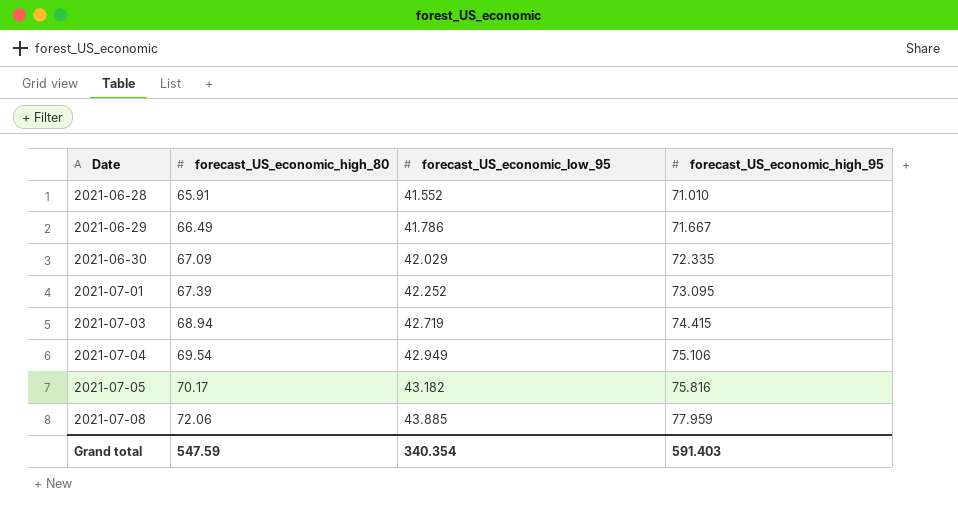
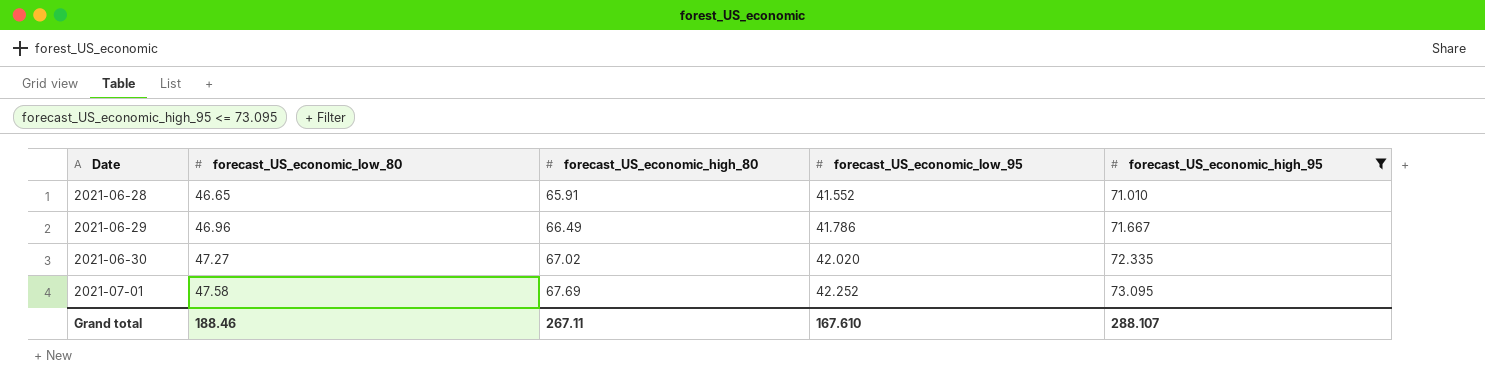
filter: none -> forecast_US_economic_high_95 <= 73.095
column forecast_US_economic_low_80 | position: none -> 2
2021-06-30 | forecast_US_economic_high_80: 67.09 -> 67.02
2021-06-30 | forecast_US_economic_low_95: 42.029 -> 42.020
2021-07-01 | forecast_US_economic_high_80: 67.39 -> 67.69
Grand total | forecast_US_economic_high_80: 547.59 -> 267.11
Grand total | forecast_US_economic_low_95: 340.354 -> 167.610
Grand total | forecast_US_economic_high_95: 591.403 -> 288.107

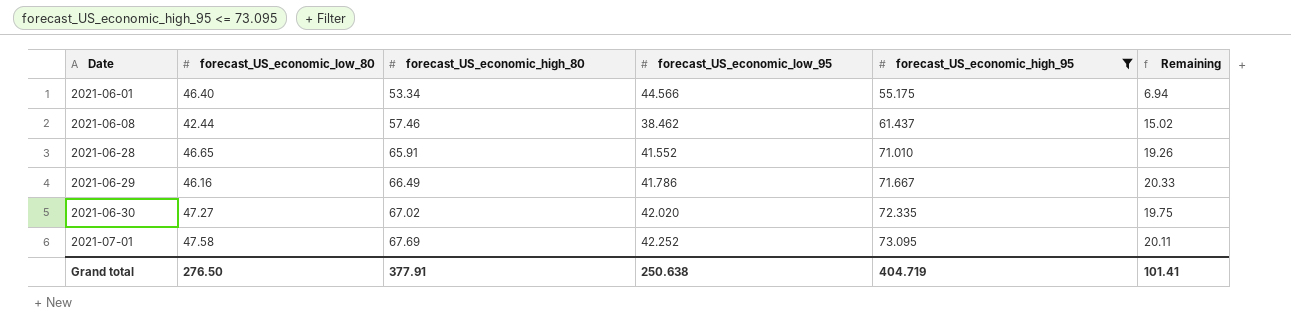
column Remaining | formula: none -> [forecast_US_economic_high_80] - [forecast_US_economic_low_80]
row 2021-06-01: none -> 46.40 | 53.34 | 44.566 | 55.175 | 6.94
row 2021-06-08: none -> 42.44 | 57.46 | 38.462 | 61.437 | 15.02
2021-06-29 | forecast_US_economic_low_80: 46.96 -> 46.16
Grand total | forecast_US_economic_low_80: 188.46 -> 276.50
Grand total | forecast_US_economic_high_80: 267.11 -> 377.91
Grand total | forecast_US_economic_low_95: 167.610 -> 250.638
Grand total | forecast_US_economic_high_95: 288.107 -> 404.719

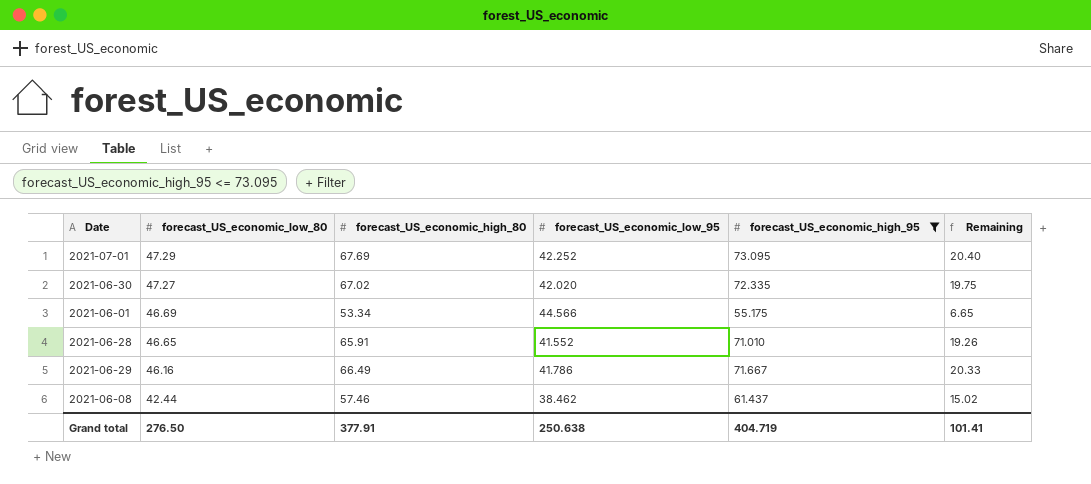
row order: Date ascending -> forecast_US_economic_low_80 descending
2021-07-01 | forecast_US_economic_low_80: 47.58 -> 47.29
2021-07-01 | Remaining: 20.11 -> 20.40
2021-06-01 | forecast_US_economic_low_80: 46.40 -> 46.69
2021-06-01 | Remaining: 6.94 -> 6.65

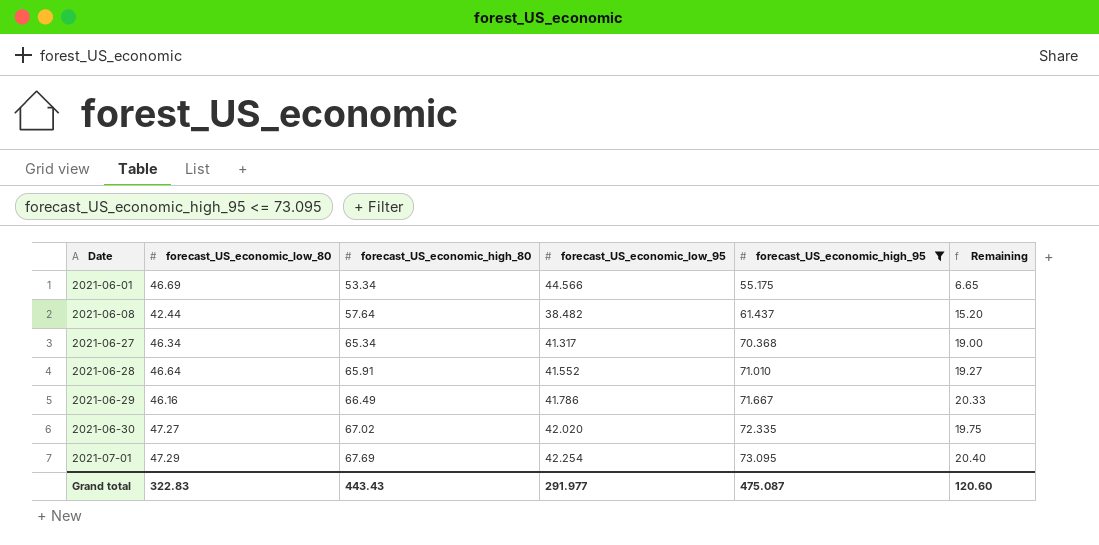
row order: forecast_US_economic_low_80 descending -> Date ascending
2021-06-08 | forecast_US_economic_high_80: 57.46 -> 57.64
2021-06-08 | forecast_US_economic_low_95: 38.462 -> 38.482
2021-06-08 | Remaining: 15.02 -> 15.20
row 2021-06-27: none -> 46.34 | 65.34 | 41.317 | 70.368 | 19.00
2021-06-28 | forecast_US_economic_low_80: 46.65 -> 46.64
2021-06-28 | Remaining: 19.26 -> 19.27
2021-07-01 | forecast_US_economic_low_95: 42.252 -> 42.254
Grand total | forecast_US_economic_low_80: 276.50 -> 322.83
Grand total | forecast_US_economic_high_80: 377.91 -> 443.43
Grand total | forecast_US_economic_low_95: 250.638 -> 291.977
Grand total | forecast_US_economic_high_95: 404.719 -> 475.087
Grand total | Remaining: 101.41 -> 120.60

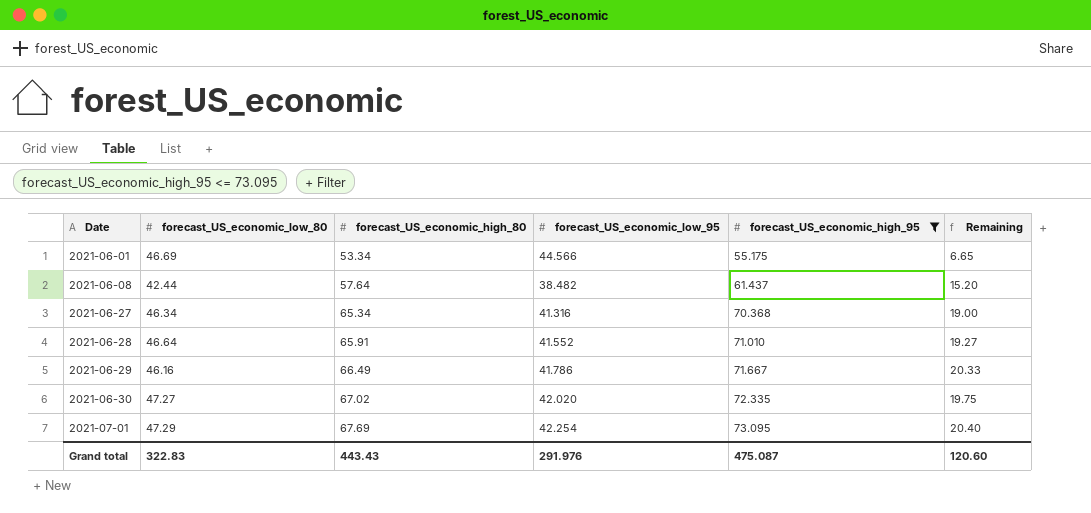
2021-06-27 | forecast_US_economic_low_95: 41.317 -> 41.316
Grand total | forecast_US_economic_low_95: 291.977 -> 291.976

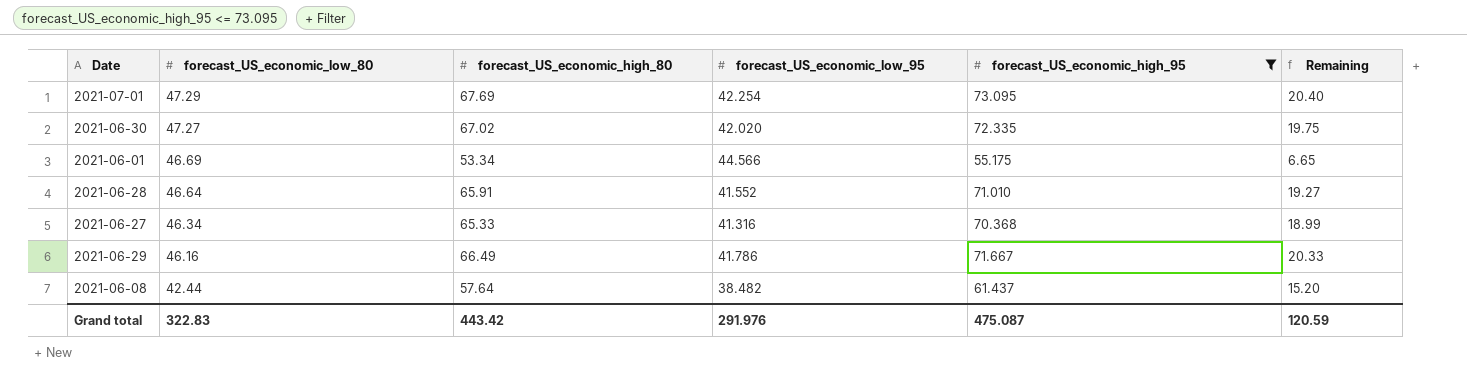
row order: Date ascending -> forecast_US_economic_low_80 descending
2021-06-27 | forecast_US_economic_high_80: 65.34 -> 65.33
2021-06-27 | Remaining: 19.00 -> 18.99
Grand total | forecast_US_economic_high_80: 443.43 -> 443.42
Grand total | Remaining: 120.60 -> 120.59

